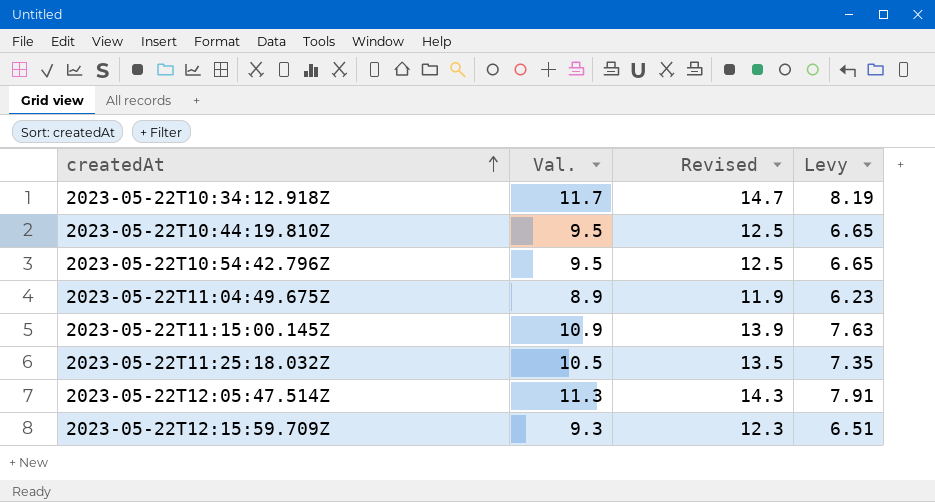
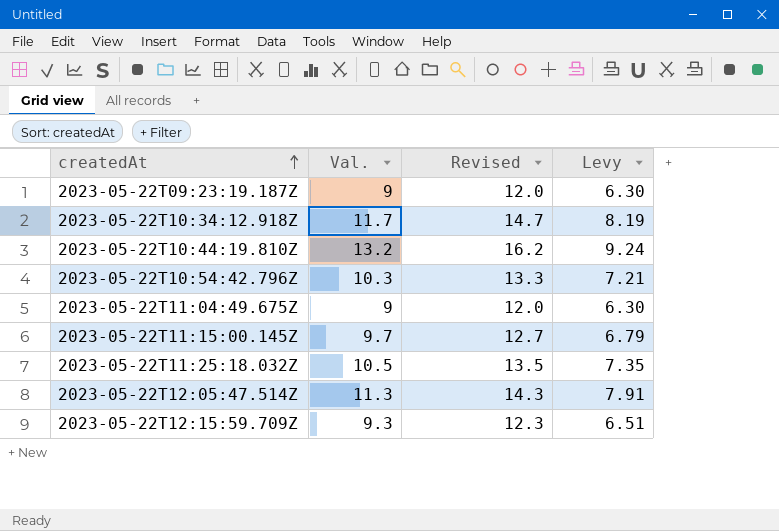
row 2023-05-22T09:23:19.187Z: none -> 9 | 12.0 | 6.30
2023-05-22T10:44:19.810Z | Val.: 9.5 -> 13.2
2023-05-22T10:44:19.810Z | Revised: 12.5 -> 16.2
2023-05-22T10:44:19.810Z | Levy: 6.65 -> 9.24
2023-05-22T10:54:42.796Z | Val.: 9.5 -> 10.3
2023-05-22T10:54:42.796Z | Revised: 12.5 -> 13.3
2023-05-22T10:54:42.796Z | Levy: 6.65 -> 7.21
2023-05-22T11:04:49.675Z | Val.: 8.9 -> 9
2023-05-22T11:04:49.675Z | Revised: 11.9 -> 12.0
2023-05-22T11:04:49.675Z | Levy: 6.23 -> 6.30
2023-05-22T11:15:00.145Z | Val.: 10.9 -> 9.7
2023-05-22T11:15:00.145Z | Revised: 13.9 -> 12.7
2023-05-22T11:15:00.145Z | Levy: 7.63 -> 6.79

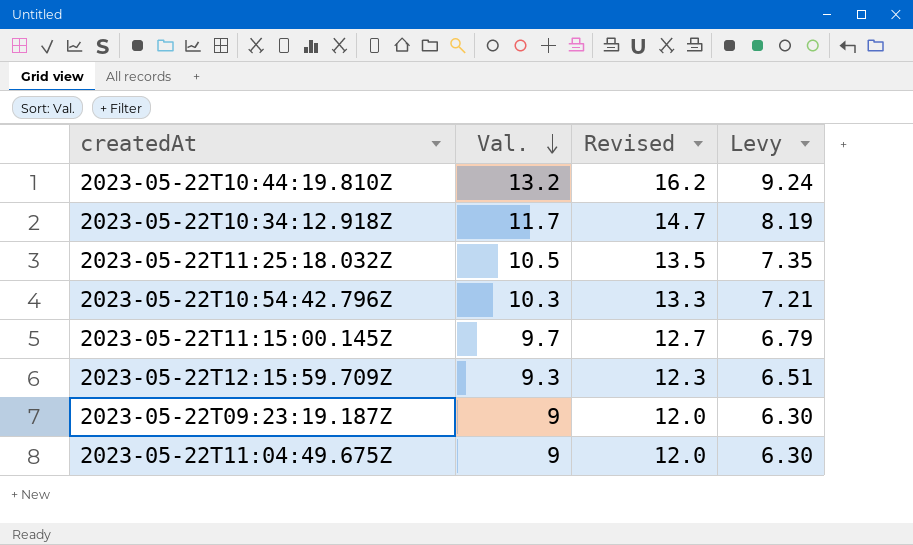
row order: createdAt ascending -> Val. descending
row 2023-05-22T12:05:47.514Z: 11.3 | 14.3 | 7.91 -> none

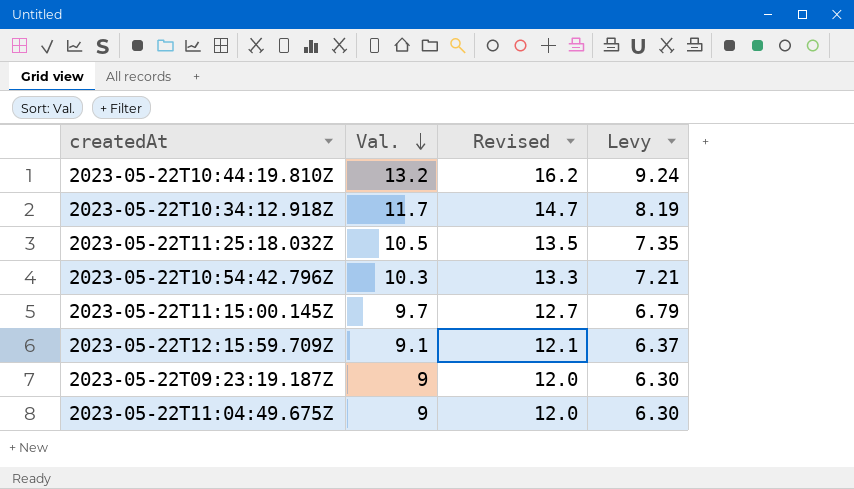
2023-05-22T12:15:59.709Z | Val.: 9.3 -> 9.1
2023-05-22T12:15:59.709Z | Revised: 12.3 -> 12.1
2023-05-22T12:15:59.709Z | Levy: 6.51 -> 6.37

